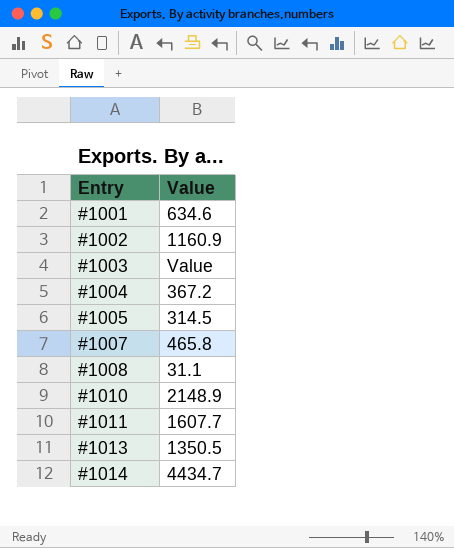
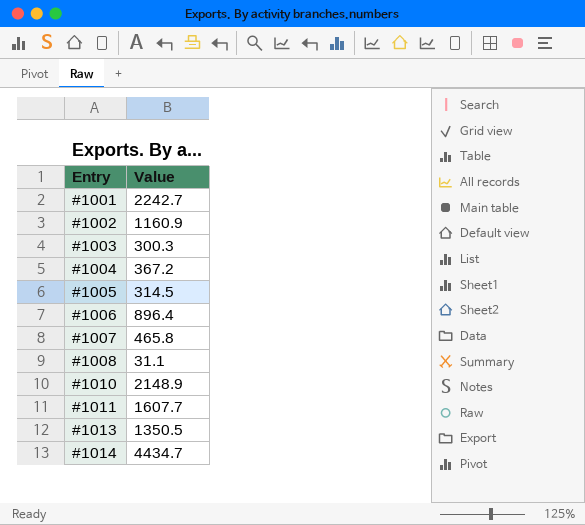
#1001 | Value: 634.6 -> 2242.7
#1003 | Value: Value -> 300.3
row #1006: none -> 896.4

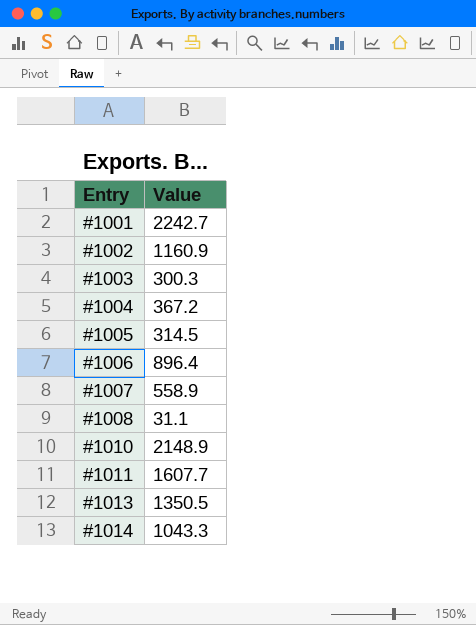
#1007 | Value: 465.8 -> 558.9
#1014 | Value: 4434.7 -> 1043.3

